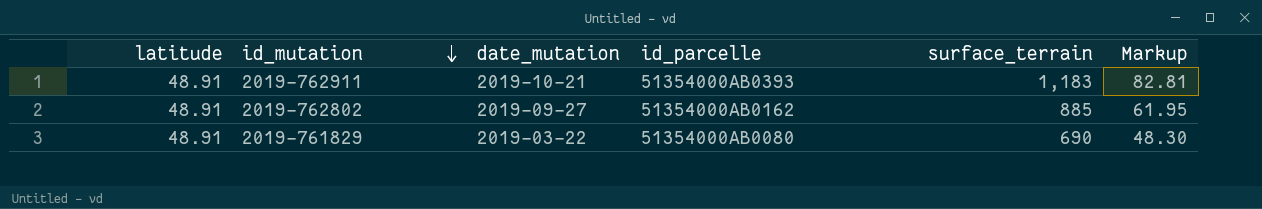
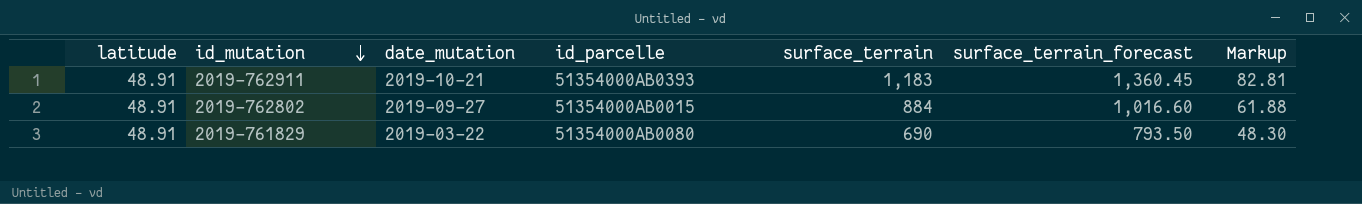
column surface_terrain_forecast | formula: none -> [surface_terrain] * 1.15
2019-762802 | id_parcelle: 51354000AB0162 -> 51354000AB0015
2019-762802 | surface_terrain: 885 -> 884
2019-762802 | Markup: 61.95 -> 61.88

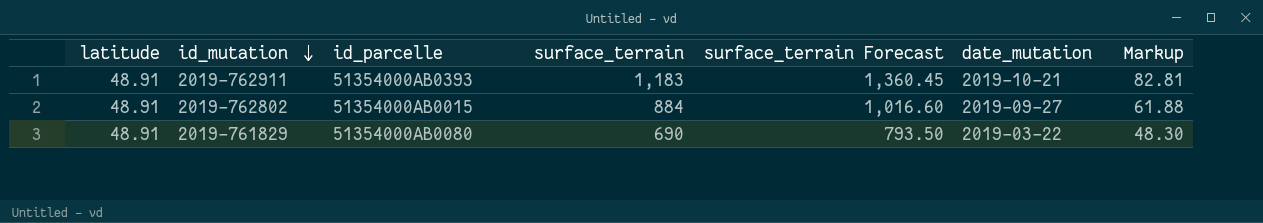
column name: surface_terrain_forecast -> surface_terrain Forecast
column date_mutation | position: 3 -> 6

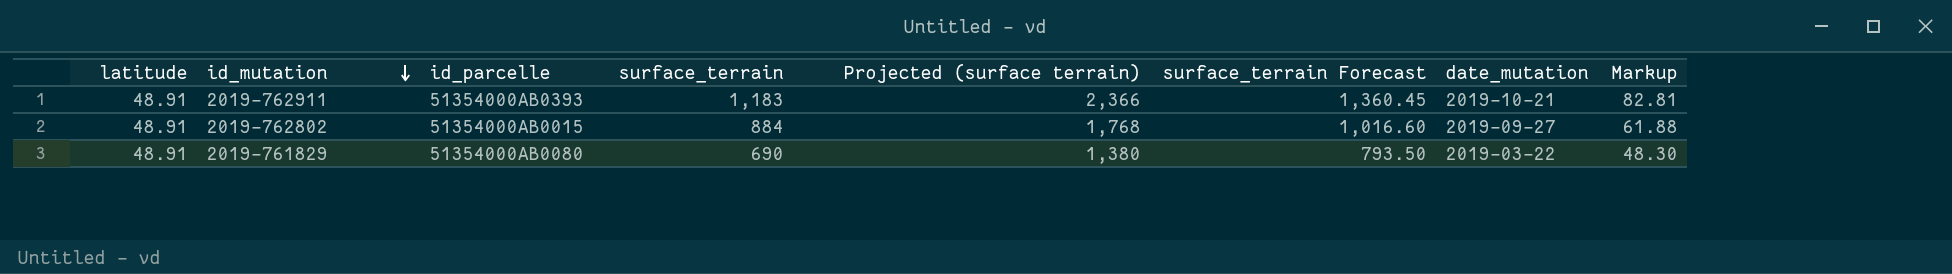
column Projected (surface terrain) | formula: none -> [surface_terrain] * 2

